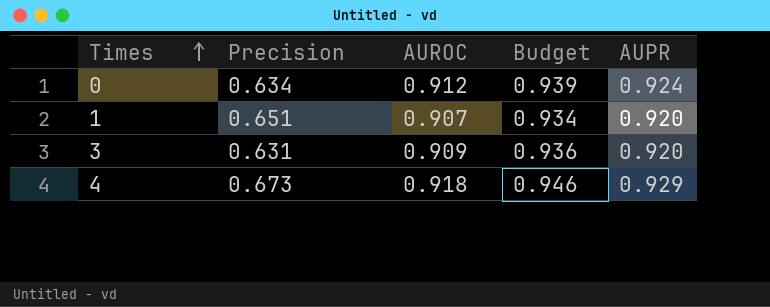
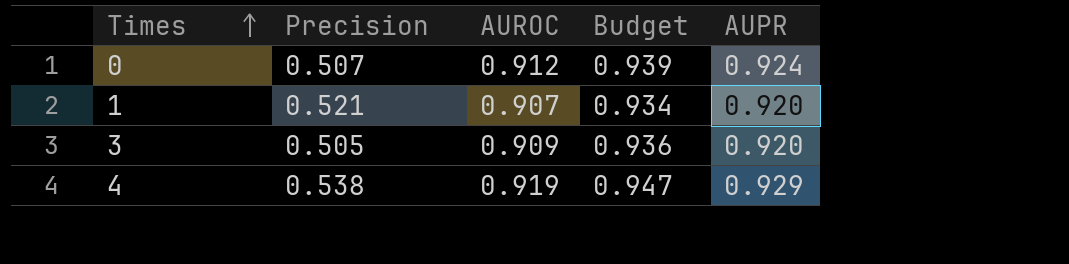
0 | Precision: 0.634 -> 0.507
1 | Precision: 0.651 -> 0.521
3 | Precision: 0.631 -> 0.505
4 | Precision: 0.673 -> 0.538
4 | AUROC: 0.918 -> 0.919
4 | Budget: 0.946 -> 0.947

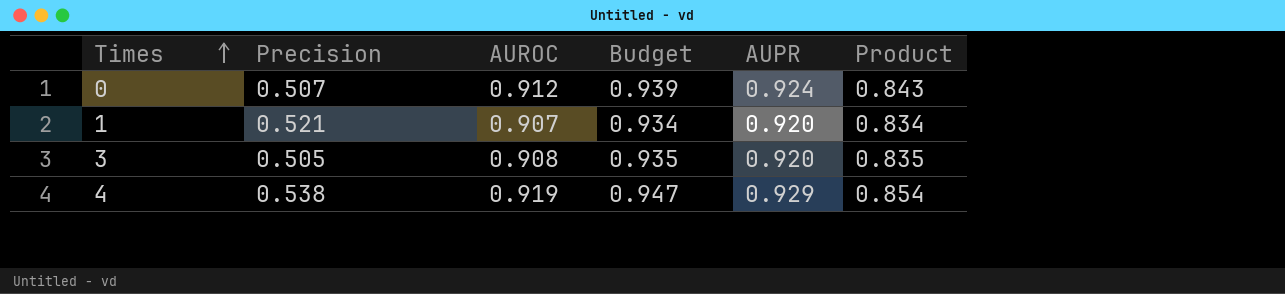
column Product | formula: none -> [AUROC] * [AUPR]
3 | AUROC: 0.909 -> 0.908
3 | Budget: 0.936 -> 0.935

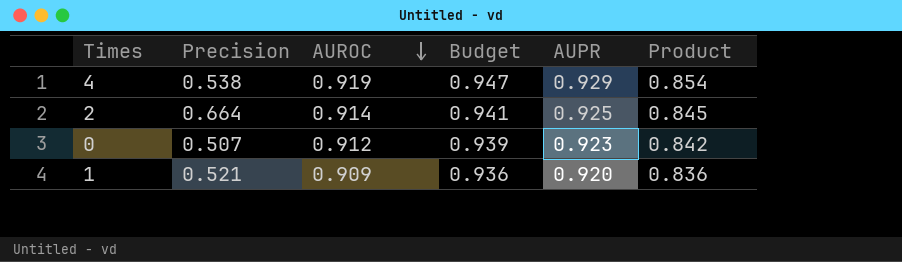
row order: Times ascending -> AUROC descending
row 3: 0.505 | 0.908 | 0.935 | 0.920 | 0.835 -> none
row 2: none -> 0.664 | 0.914 | 0.941 | 0.925 | 0.845
0 | AUPR: 0.924 -> 0.923
0 | Product: 0.843 -> 0.842
1 | AUROC: 0.907 -> 0.909
1 | Budget: 0.934 -> 0.936
1 | Product: 0.834 -> 0.836

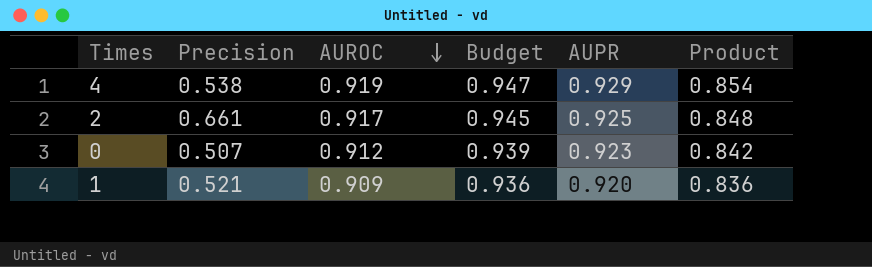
2 | Precision: 0.664 -> 0.661
2 | AUROC: 0.914 -> 0.917
2 | Budget: 0.941 -> 0.945
2 | Product: 0.845 -> 0.848

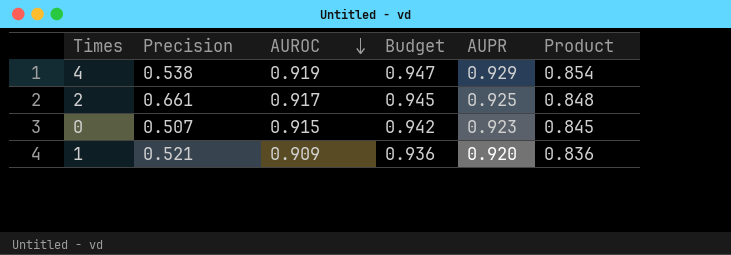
0 | AUROC: 0.912 -> 0.915
0 | Budget: 0.939 -> 0.942
0 | Product: 0.842 -> 0.845

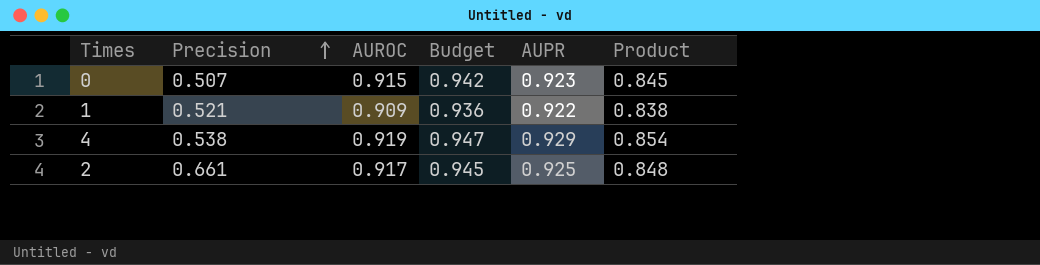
row order: AUROC descending -> Precision ascending
1 | AUPR: 0.920 -> 0.922
1 | Product: 0.836 -> 0.838

